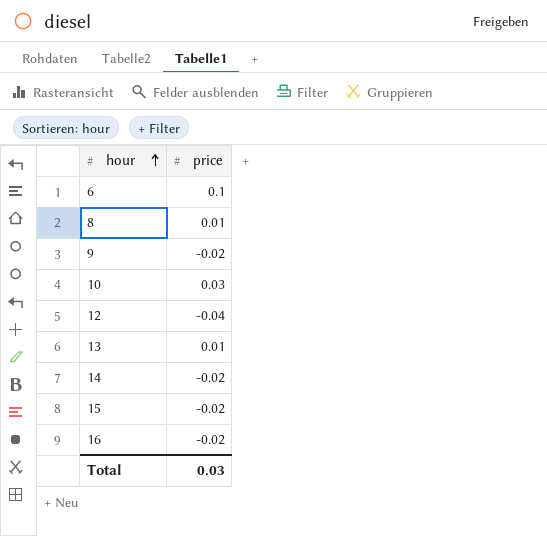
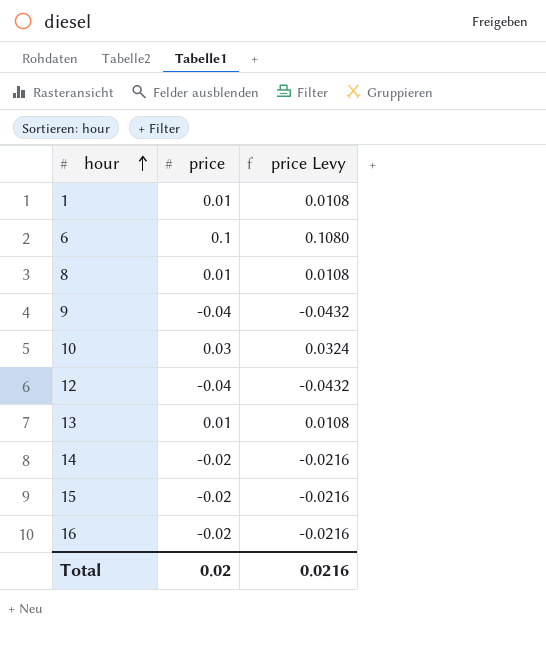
column price Levy | formula: none -> [price] * 1.08
row 1: none -> 0.01 | 0.0108
9 | price: -0.02 -> -0.04
Total | price: 0.03 -> 0.02

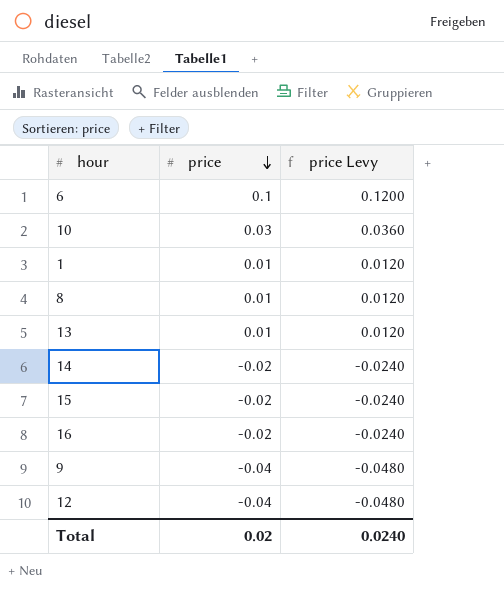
row order: hour ascending -> price descending
column price Levy | formula: [price] * 1.08 -> [price] * 1.2
Total | price Levy: 0.0216 -> 0.0240

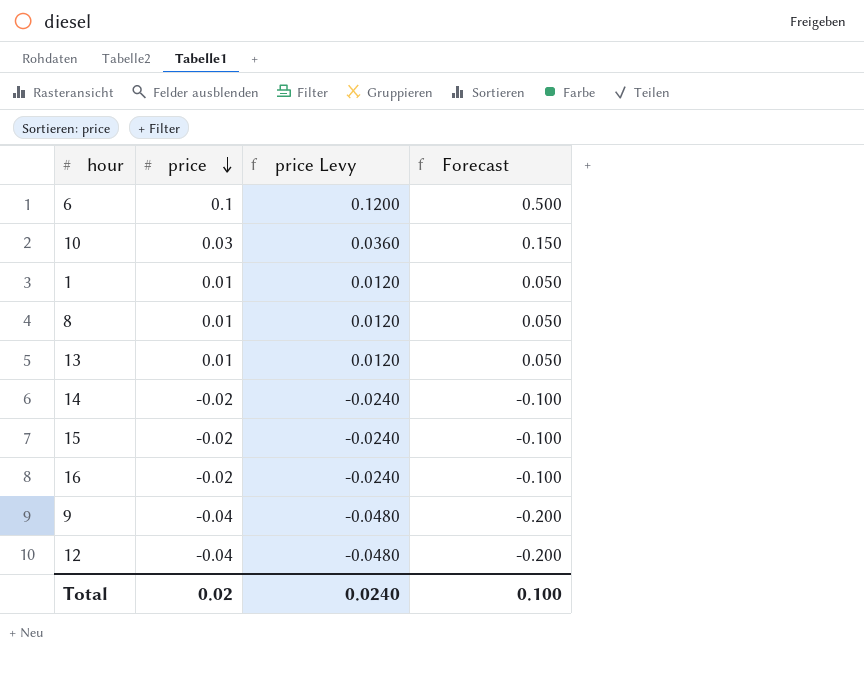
column Forecast | formula: none -> [price] * 5

